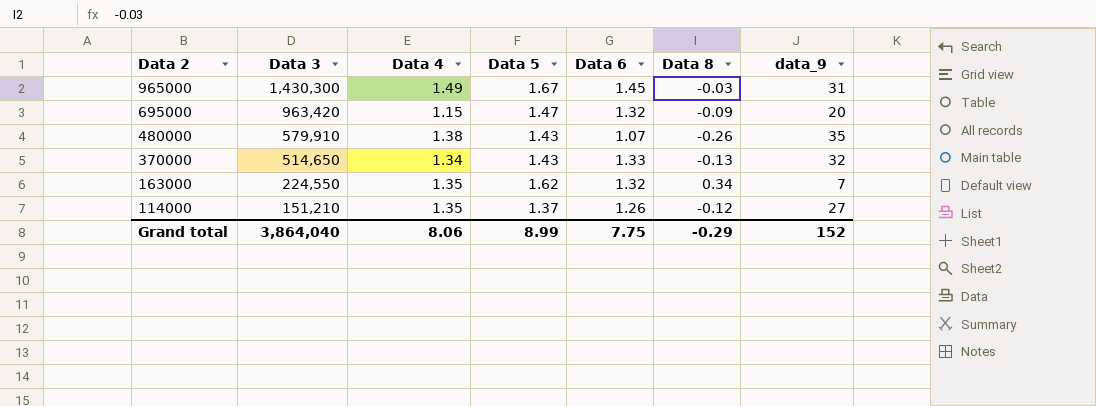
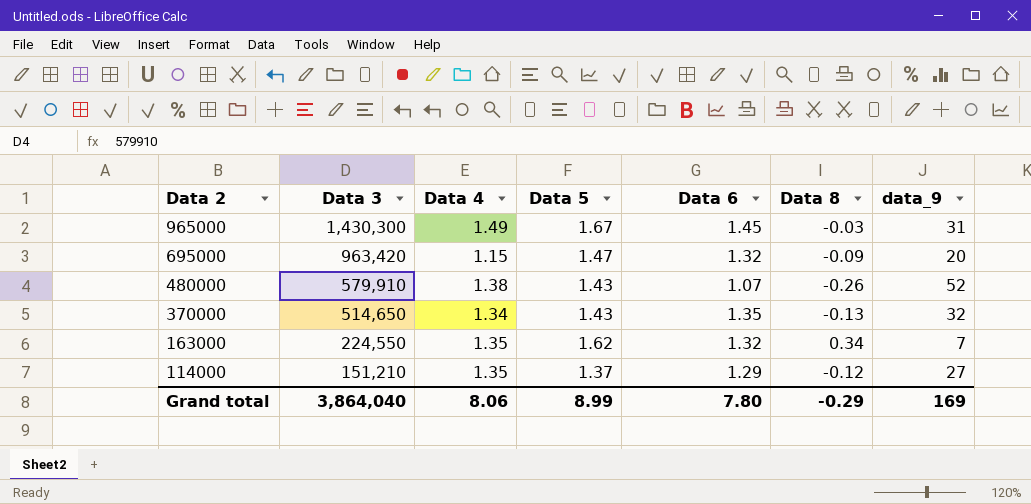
480000 | data_9: 35 -> 52
370000 | Data 6: 1.33 -> 1.35
114000 | Data 6: 1.26 -> 1.29
Grand total | Data 6: 7.75 -> 7.80
Grand total | data_9: 152 -> 169

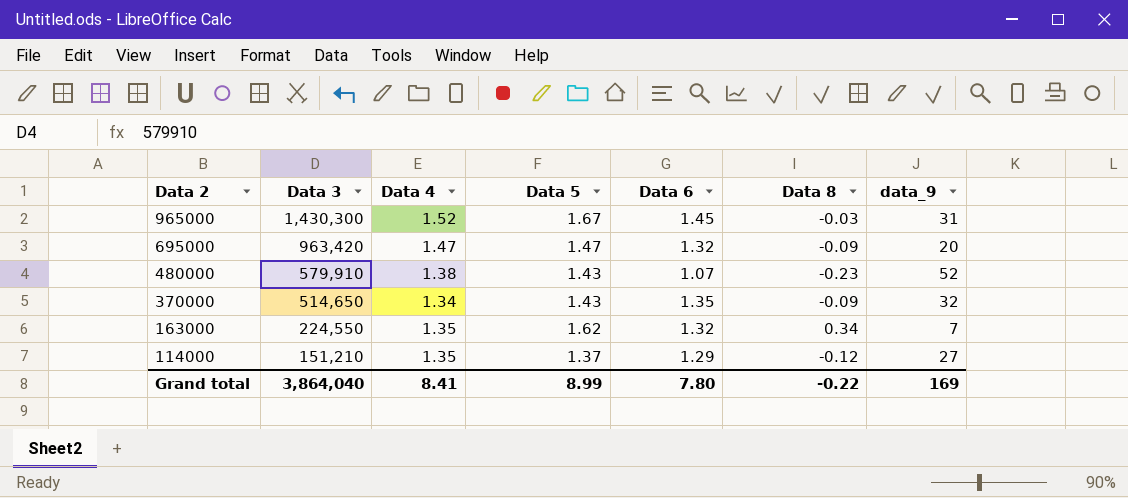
965000 | Data 4: 1.49 -> 1.52
695000 | Data 4: 1.15 -> 1.47
480000 | Data 8: -0.26 -> -0.23
370000 | Data 8: -0.13 -> -0.09
Grand total | Data 4: 8.06 -> 8.41
Grand total | Data 8: -0.29 -> -0.22

